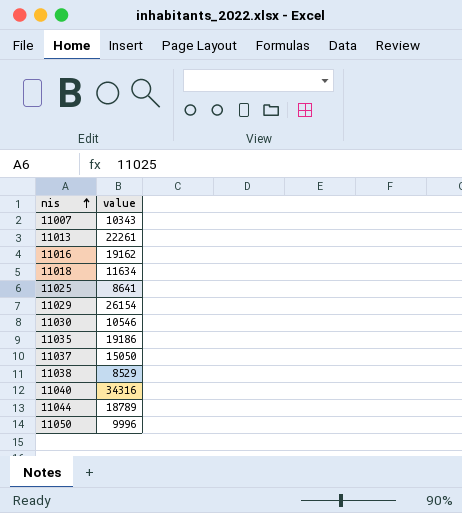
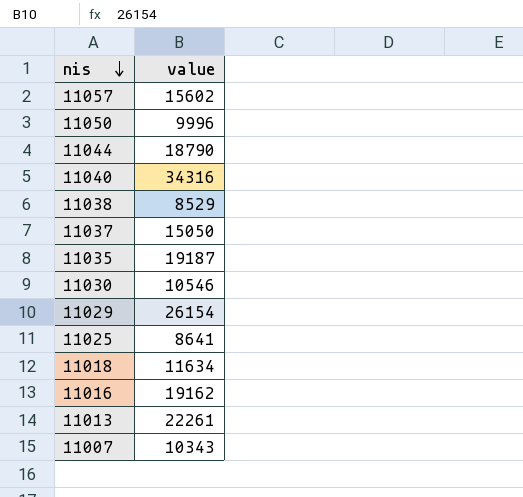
row order: nis ascending -> nis descending
row 11057: none -> 15602
11044 | value: 18789 -> 18790
11035 | value: 19186 -> 19187

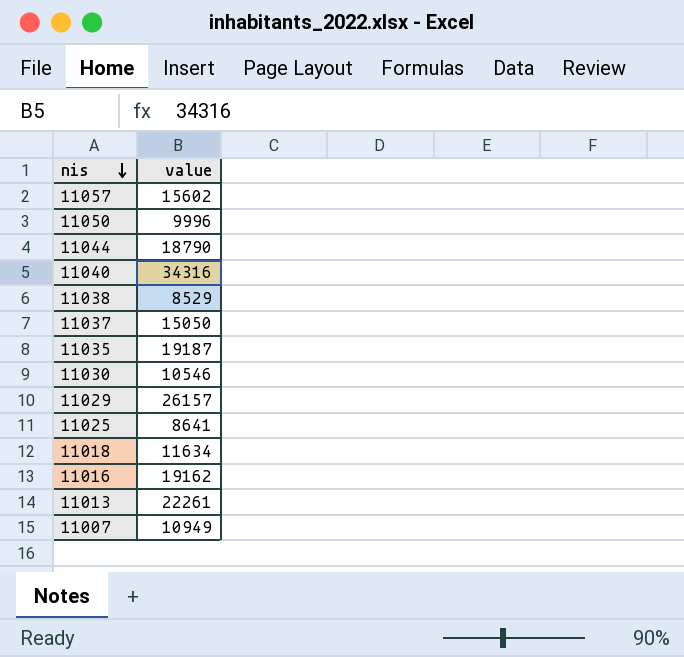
11029 | value: 26154 -> 26157
11007 | value: 10343 -> 10949

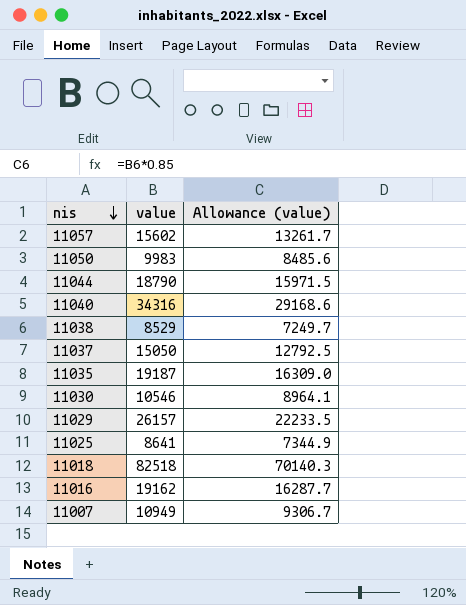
column Allowance (value) | formula: none -> [value] * 0.85
row 11013: 22261 -> none
11050 | value: 9996 -> 9983
11018 | value: 11634 -> 82518

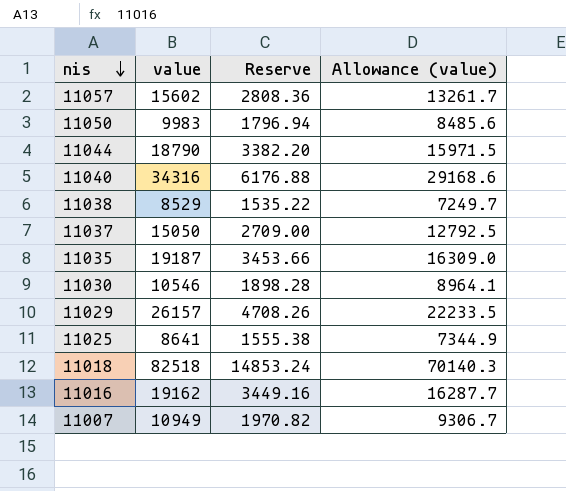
column Reserve | formula: none -> [value] * 0.18

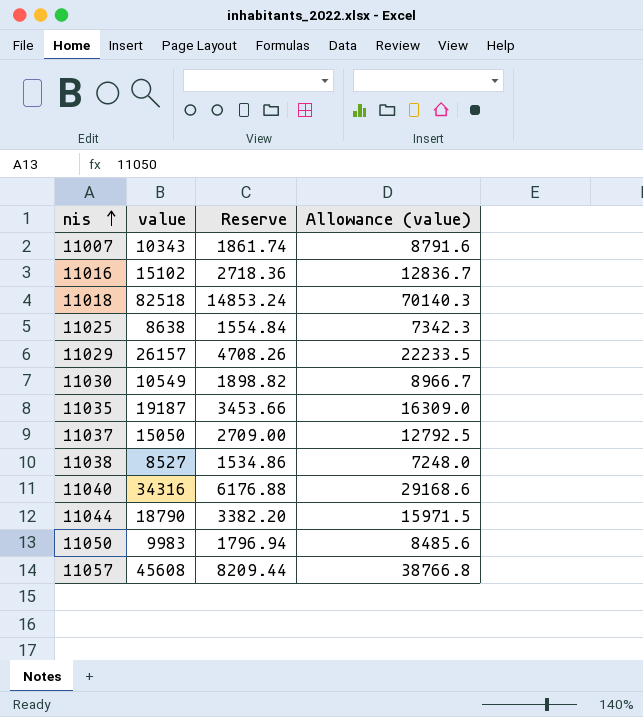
row order: nis descending -> nis ascending
11007 | value: 10949 -> 10343
11007 | Reserve: 1970.82 -> 1861.74
11007 | Allowance (value): 9306.7 -> 8791.6
11016 | value: 19162 -> 15102
11016 | Reserve: 3449.16 -> 2718.36
11016 | Allowance (value): 16287.7 -> 12836.7
11025 | value: 8641 -> 8638
11025 | Reserve: 1555.38 -> 1554.84
11025 | Allowance (value): 7344.9 -> 7342.3
11030 | value: 10546 -> 10549
11030 | Reserve: 1898.28 -> 1898.82
11030 | Allowance (value): 8964.1 -> 8966.7
11038 | value: 8529 -> 8527
11038 | Reserve: 1535.22 -> 1534.86
11038 | Allowance (value): 7249.7 -> 7248.0
11057 | value: 15602 -> 45608
11057 | Reserve: 2808.36 -> 8209.44
11057 | Allowance (value): 13261.7 -> 38766.8

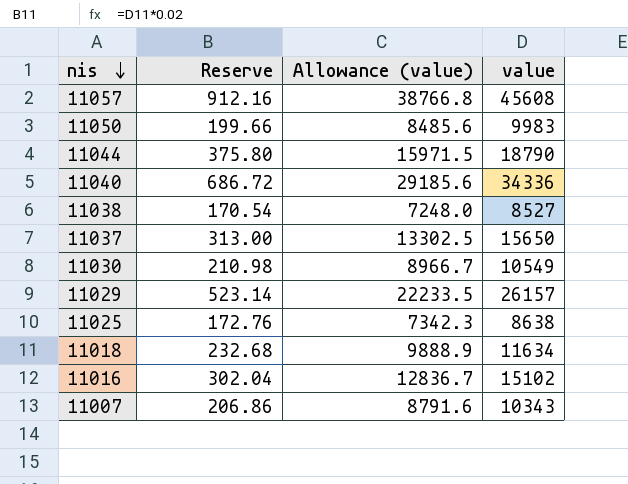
row order: nis ascending -> nis descending
column Reserve | formula: [value] * 0.18 -> [value] * 0.02
column value | position: 2 -> 4
row 11035: 19187 | 3453.66 | 16309.0 -> none
11040 | Allowance (value): 29168.6 -> 29185.6
11040 | value: 34316 -> 34336
11037 | Allowance (value): 12792.5 -> 13302.5
11037 | value: 15050 -> 15650
11018 | Allowance (value): 70140.3 -> 9888.9
11018 | value: 82518 -> 11634

